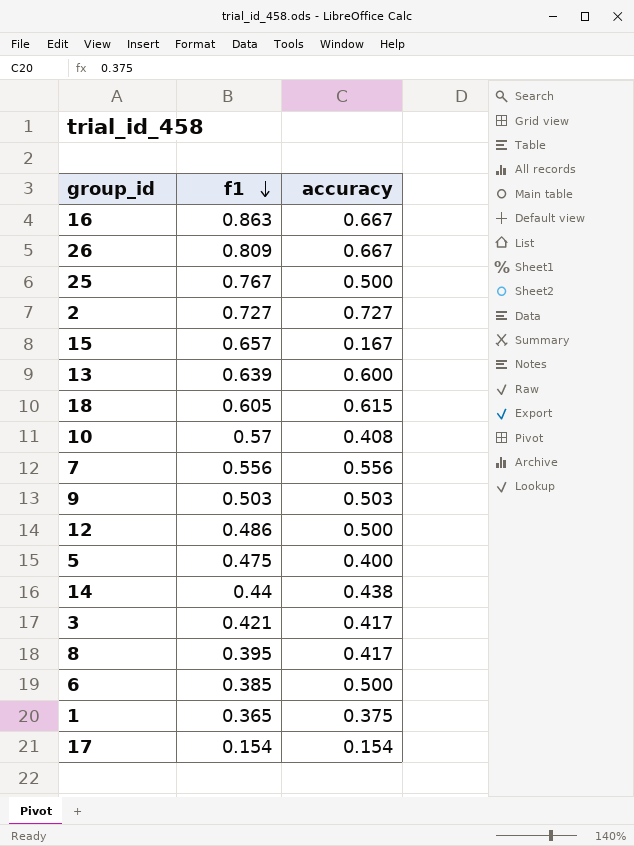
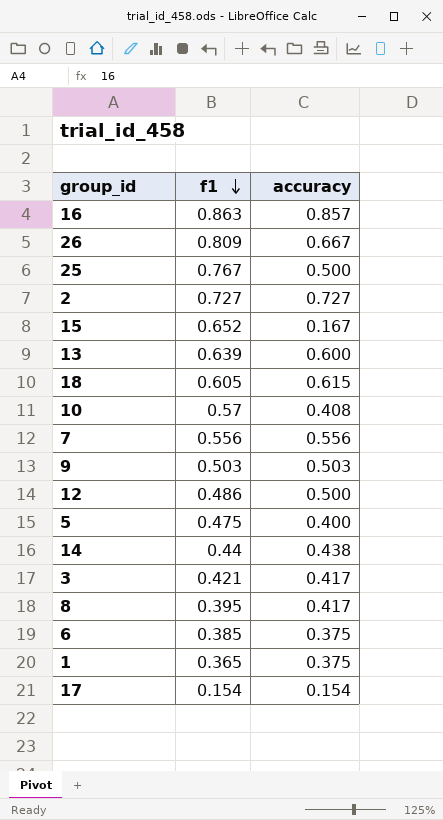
16 | accuracy: 0.667 -> 0.857
15 | f1: 0.657 -> 0.652
6 | accuracy: 0.500 -> 0.375

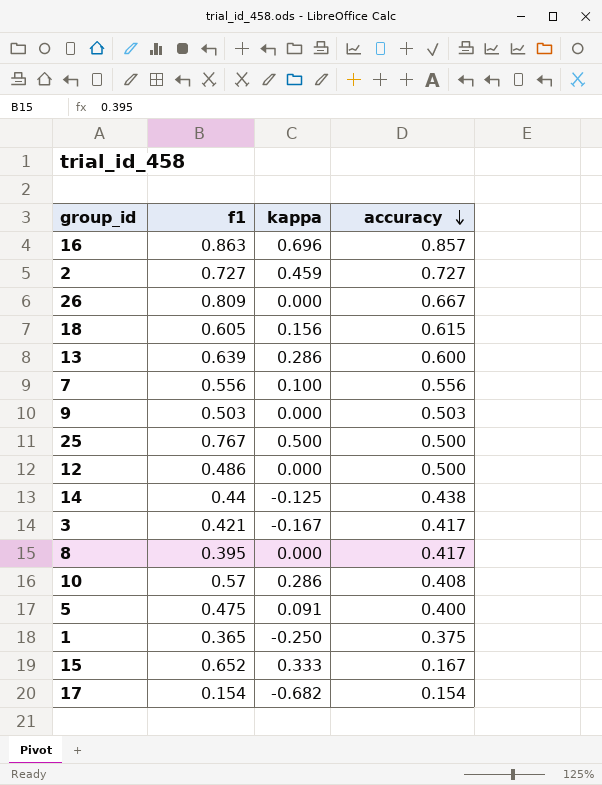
row order: f1 descending -> accuracy descending
column kappa | position: none -> 3
row 6: 0.385 | 0.375 -> none

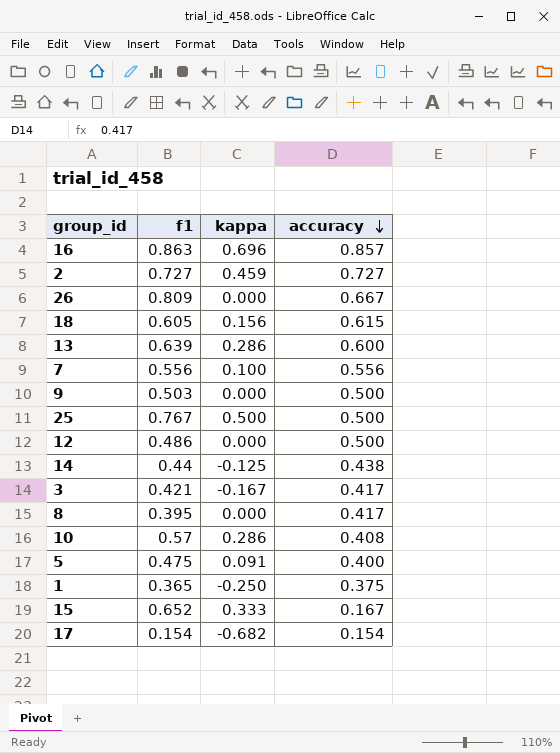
9 | accuracy: 0.503 -> 0.500

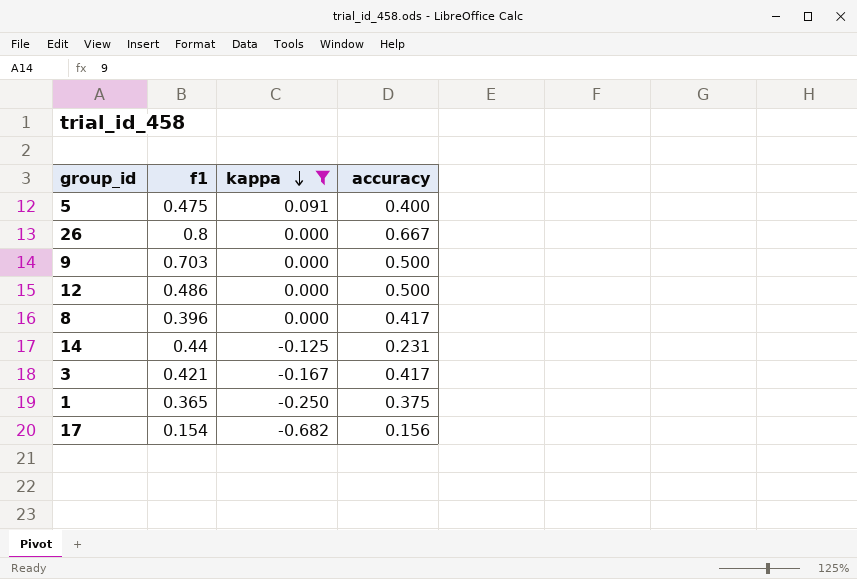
filter: none -> kappa <= 0.091
row order: accuracy descending -> kappa descending
26 | f1: 0.809 -> 0.8
9 | f1: 0.503 -> 0.703
8 | f1: 0.395 -> 0.396
14 | accuracy: 0.438 -> 0.231
17 | accuracy: 0.154 -> 0.156

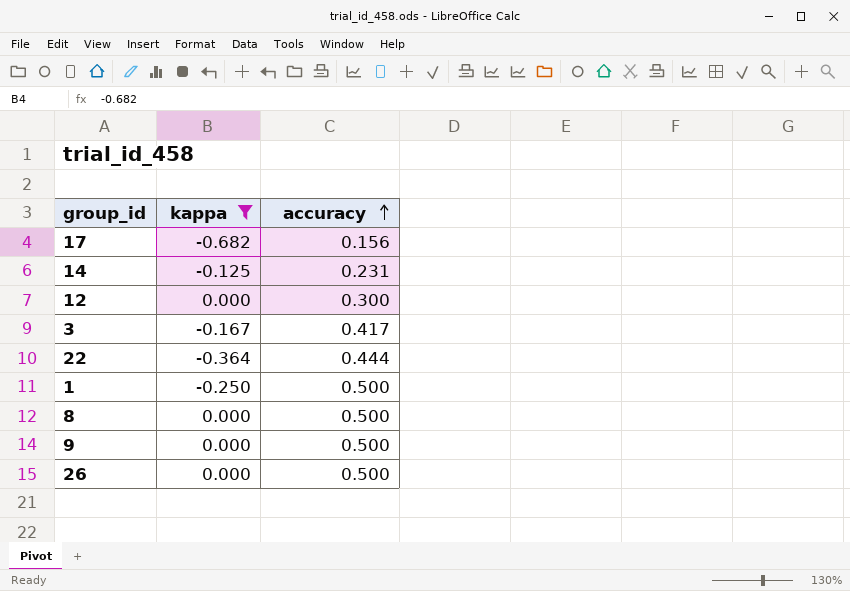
row order: kappa descending -> accuracy ascending
column f1 | position: 2 -> none
row 5: 0.475 | 0.091 | 0.400 -> none
12 | accuracy: 0.500 -> 0.300
row 22: none -> -0.364 | 0.444
1 | accuracy: 0.375 -> 0.500
8 | accuracy: 0.417 -> 0.500
26 | accuracy: 0.667 -> 0.500

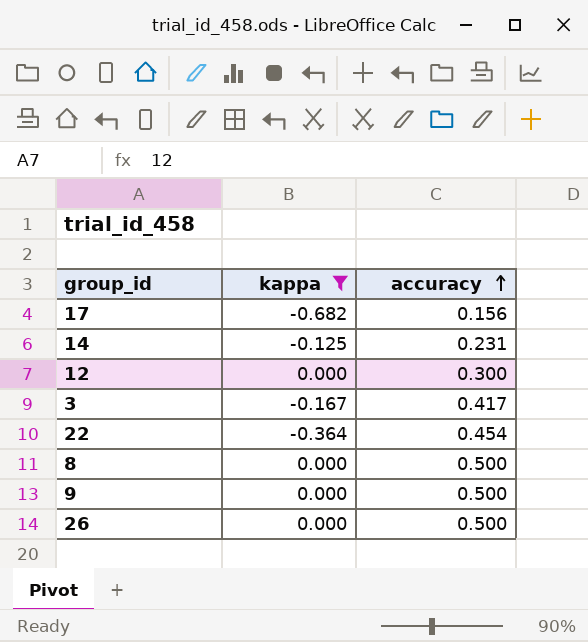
row 1: -0.250 | 0.500 -> none
22 | accuracy: 0.444 -> 0.454

